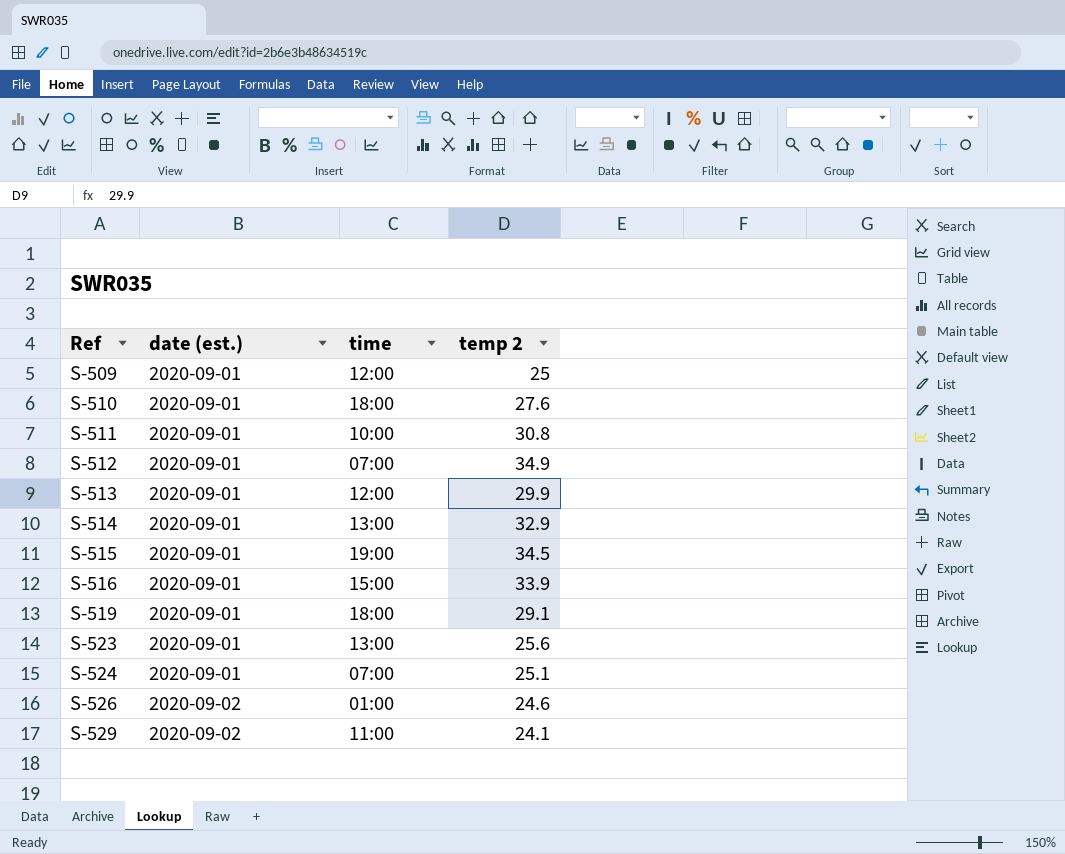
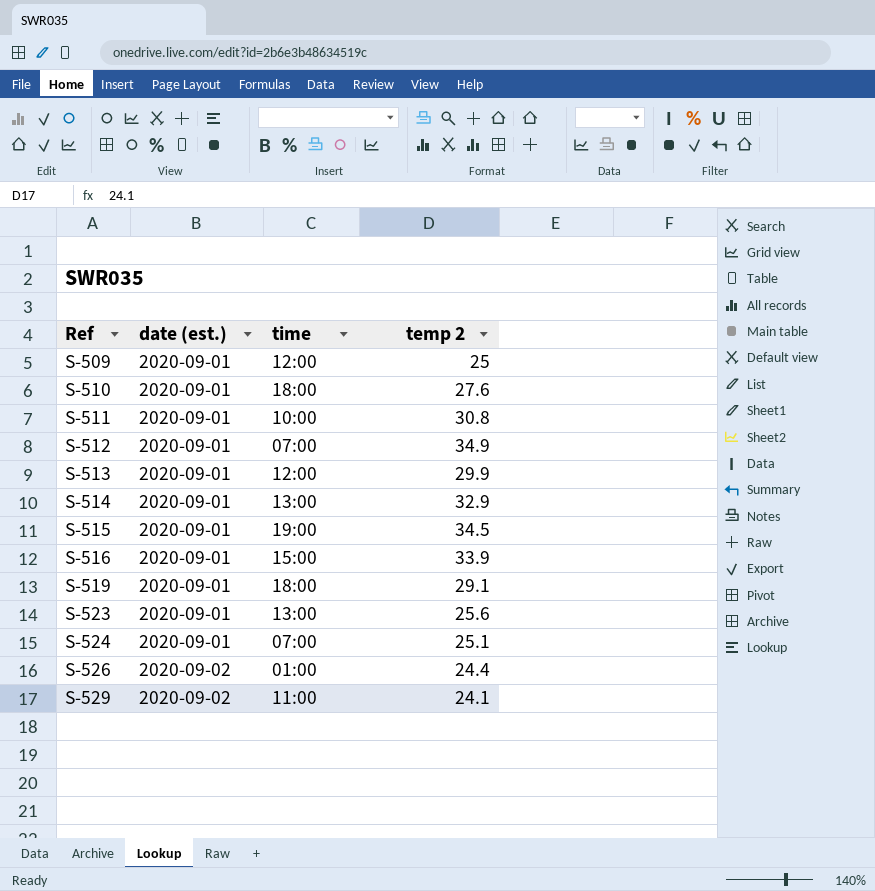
S-526 | temp 2: 24.6 -> 24.4

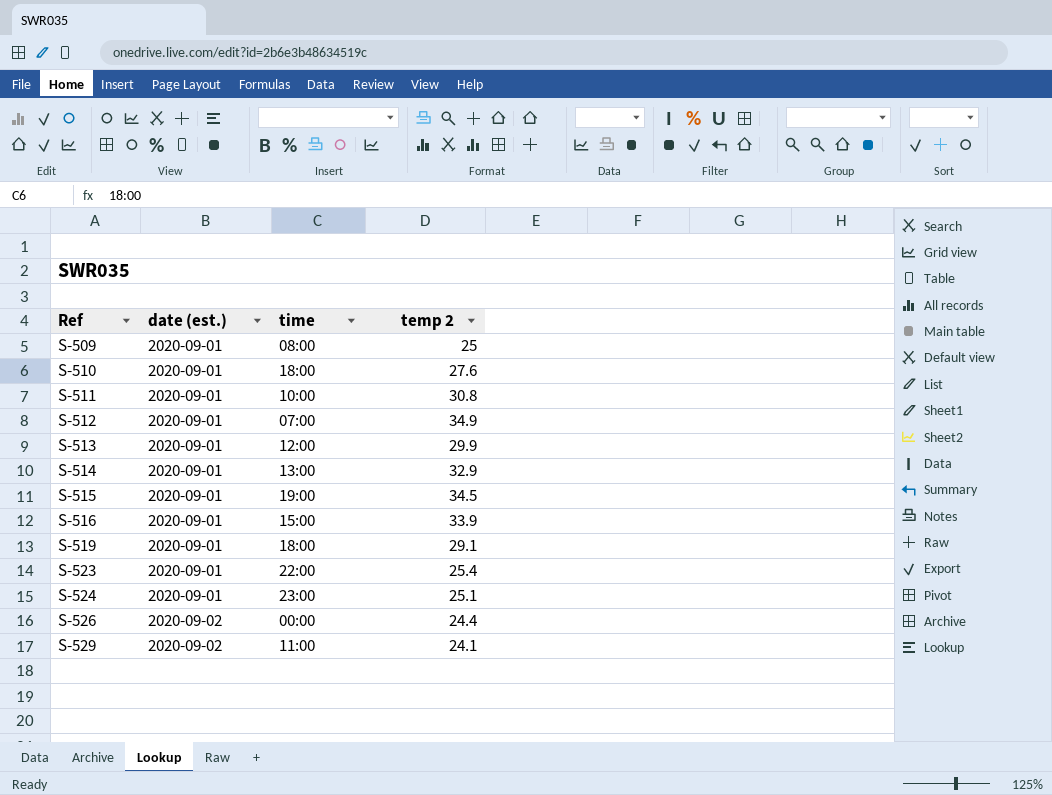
S-509 | time: 12:00 -> 08:00
S-523 | time: 13:00 -> 22:00
S-523 | temp 2: 25.6 -> 25.4
S-524 | time: 07:00 -> 23:00
S-526 | time: 01:00 -> 00:00

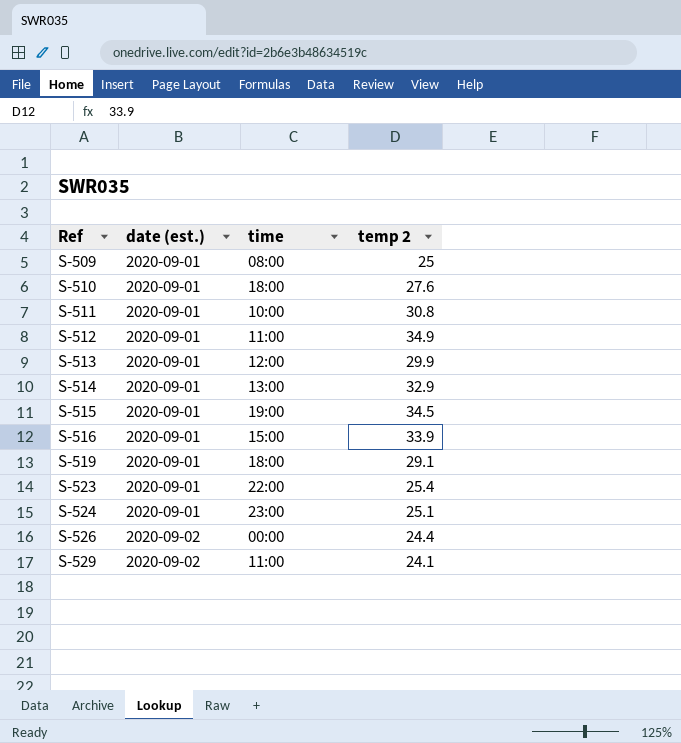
S-512 | time: 07:00 -> 11:00

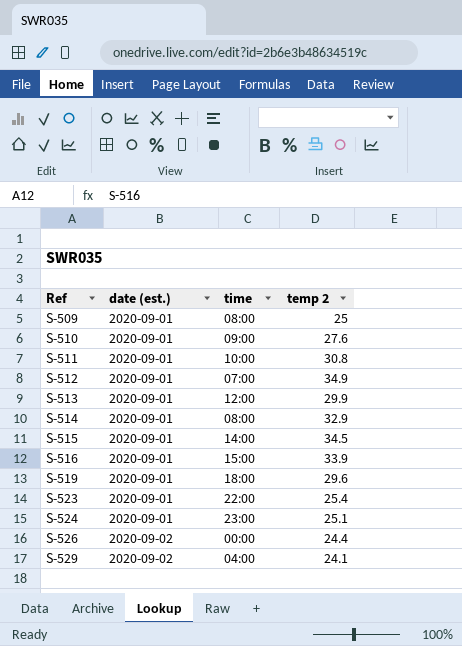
S-510 | time: 18:00 -> 09:00
S-512 | time: 11:00 -> 07:00
S-514 | time: 13:00 -> 08:00
S-515 | time: 19:00 -> 14:00
S-519 | temp 2: 29.1 -> 29.6
S-529 | time: 11:00 -> 04:00

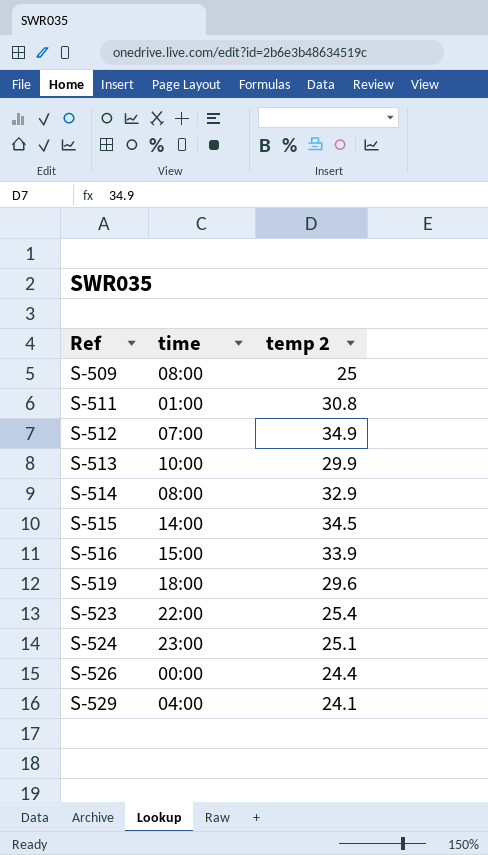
column date (est.) | position: 2 -> none
row S-510: 2020-09-01 | 09:00 | 27.6 -> none
S-511 | time: 10:00 -> 01:00
S-513 | time: 12:00 -> 10:00

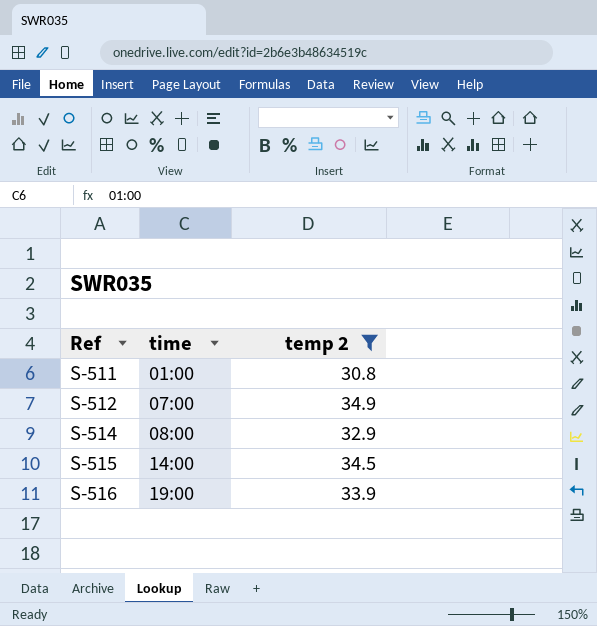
filter: none -> temp 2 >= 30.8
S-516 | time: 15:00 -> 19:00

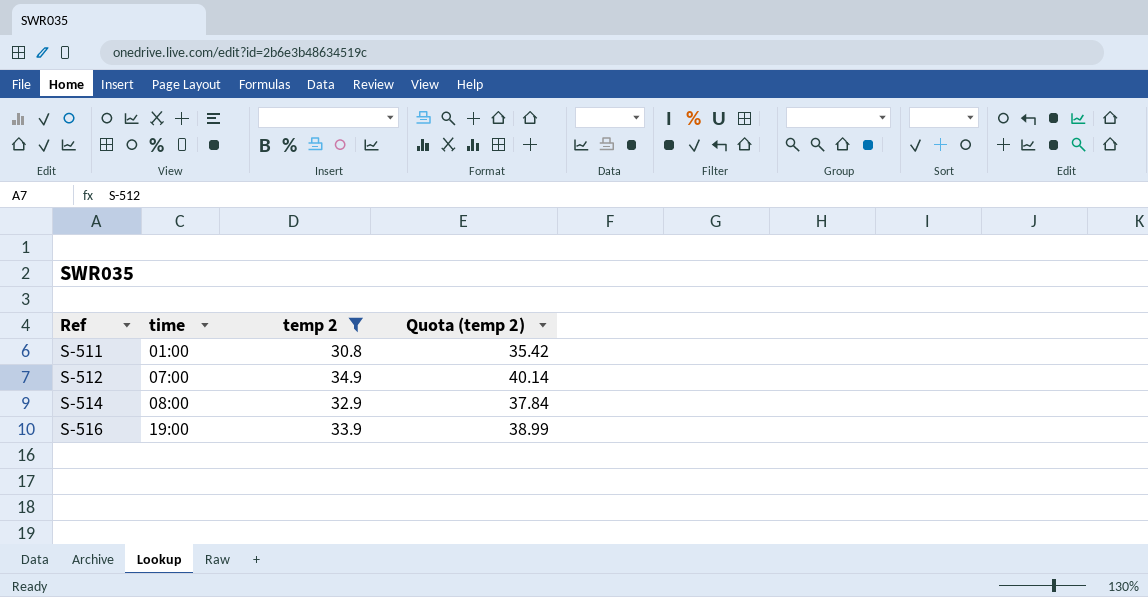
column Quota (temp 2) | formula: none -> [temp 2] * 1.15
row S-515: 14:00 | 34.5 -> none

